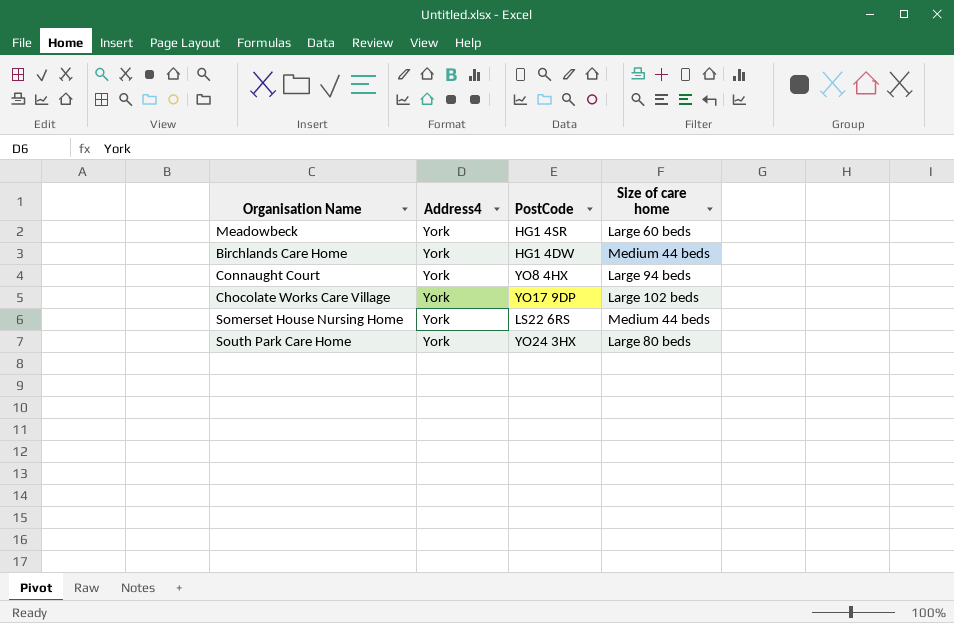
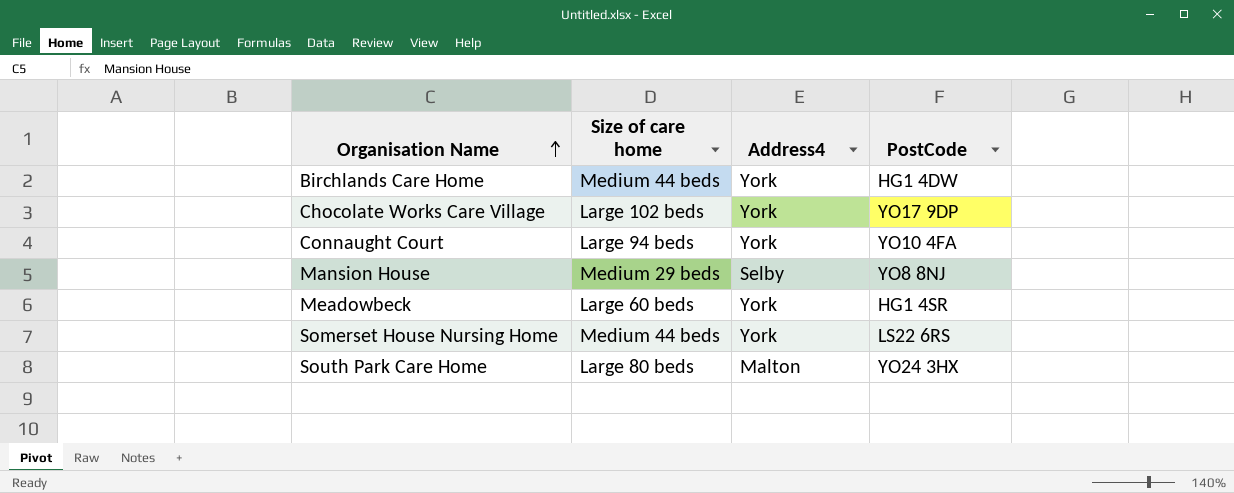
row order: none -> Organisation Name ascending
column Size of care home | position: 4 -> 2
Connaught Court | PostCode: YO8 4HX -> YO10 4FA
row Mansion House: none -> Medium 29 beds | Selby | YO8 8NJ
South Park Care Home | Address4: York -> Malton

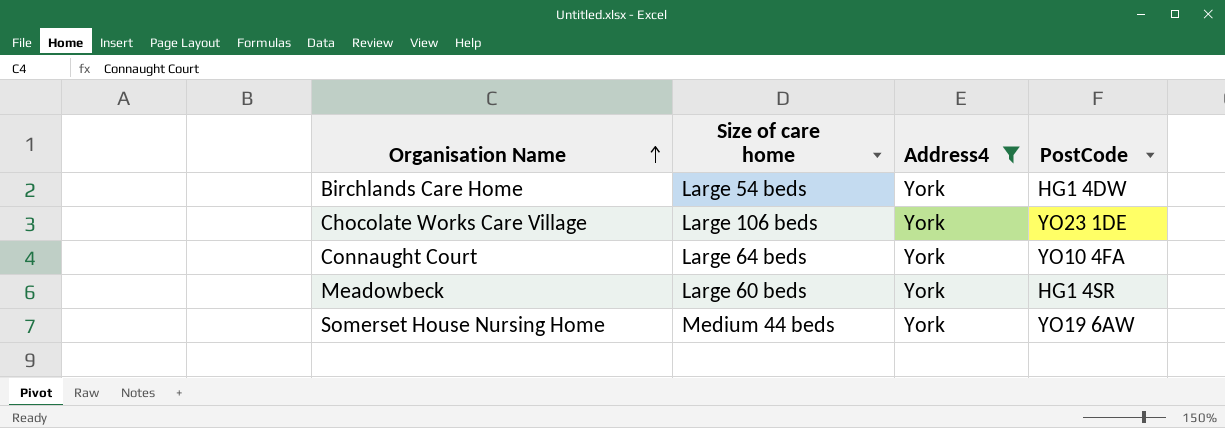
filter: none -> Address4 = York
Birchlands Care Home | Size of care home: Medium 44 beds -> Large 54 beds
Chocolate Works Care Village | Size of care home: Large 102 beds -> Large 106 beds
Chocolate Works Care Village | PostCode: YO17 9DP -> YO23 1DE
Connaught Court | Size of care home: Large 94 beds -> Large 64 beds
Somerset House Nursing Home | PostCode: LS22 6RS -> YO19 6AW

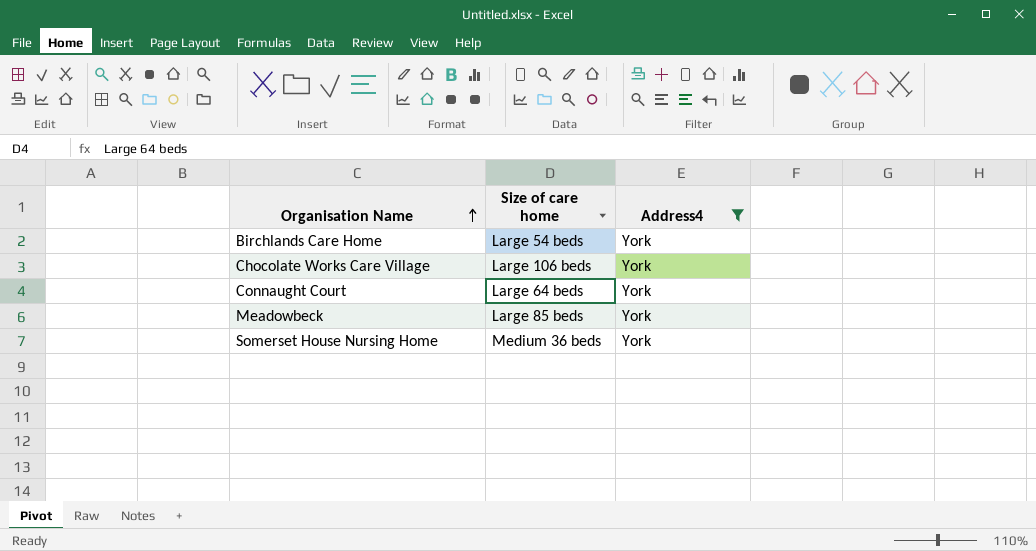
column PostCode | position: 4 -> none
Meadowbeck | Size of care home: Large 60 beds -> Large 85 beds
Somerset House Nursing Home | Size of care home: Medium 44 beds -> Medium 36 beds

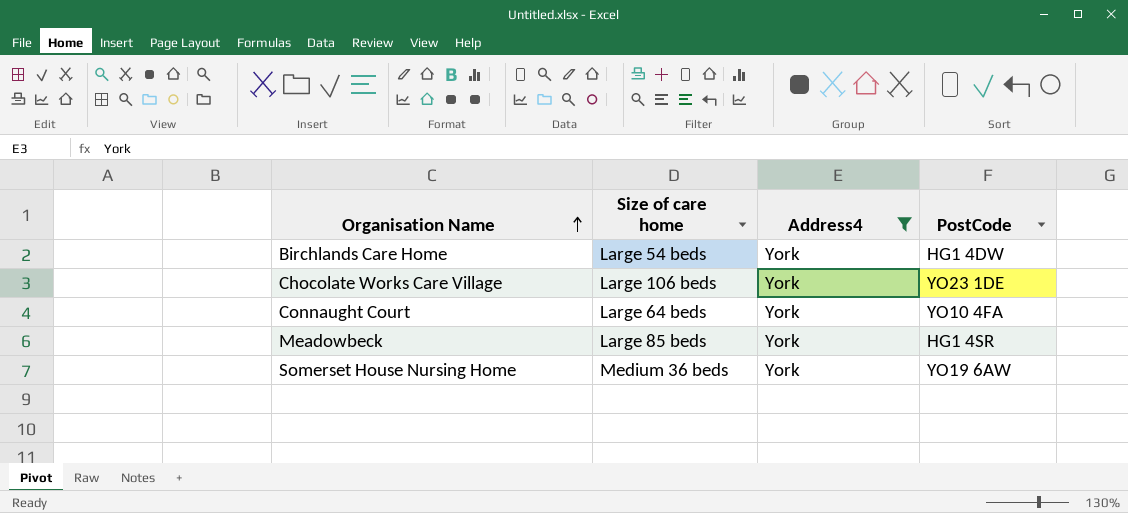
column PostCode | position: none -> 4

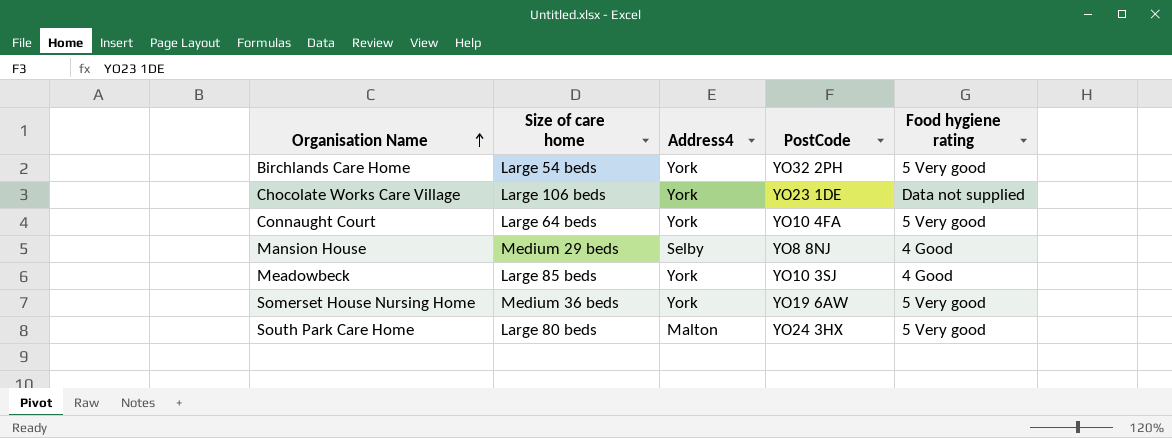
filter: Address4 = York -> none
column Food hygiene rating | position: none -> 5
Birchlands Care Home | PostCode: HG1 4DW -> YO32 2PH
Meadowbeck | PostCode: HG1 4SR -> YO10 3SJ

